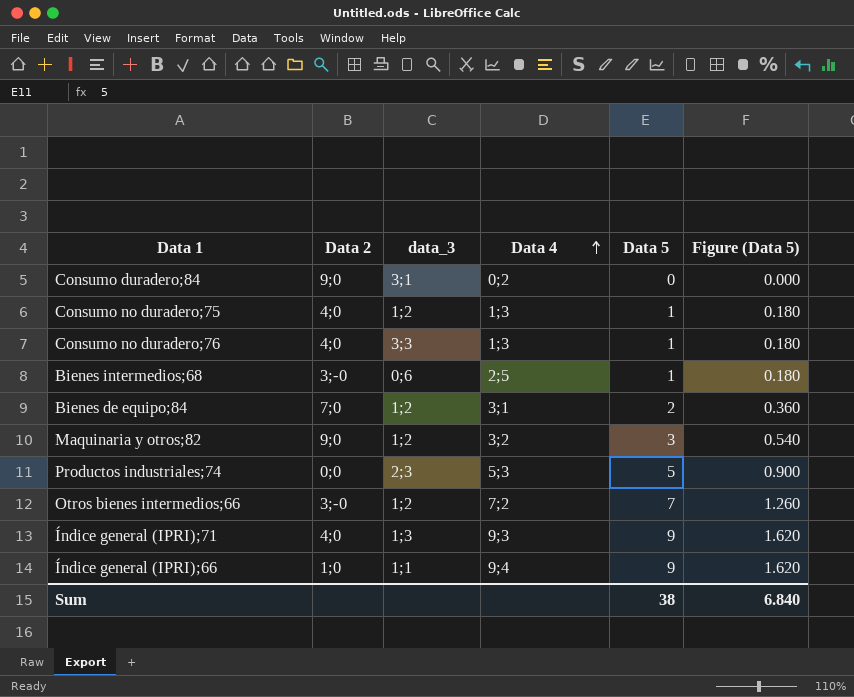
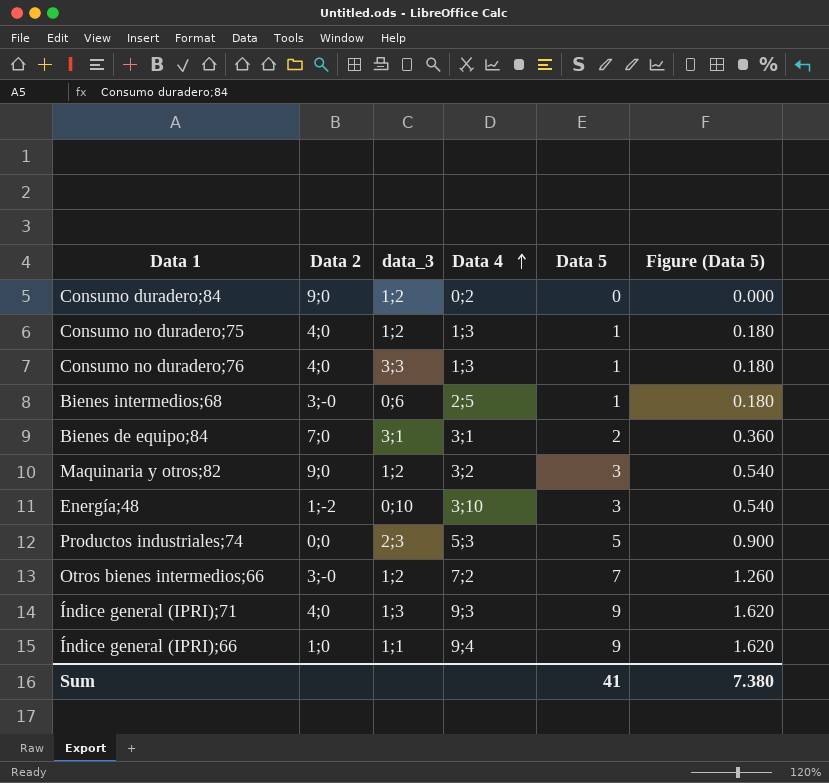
Consumo duradero;84 | data_3: 3;1 -> 1;2
Bienes de equipo;84 | data_3: 1;2 -> 3;1
row Energía;48: none -> 1;-2 | 0;10 | 3;10 | 3 | 0.540
Sum | Data 5: 38 -> 41
Sum | Figure (Data 5): 6.840 -> 7.380

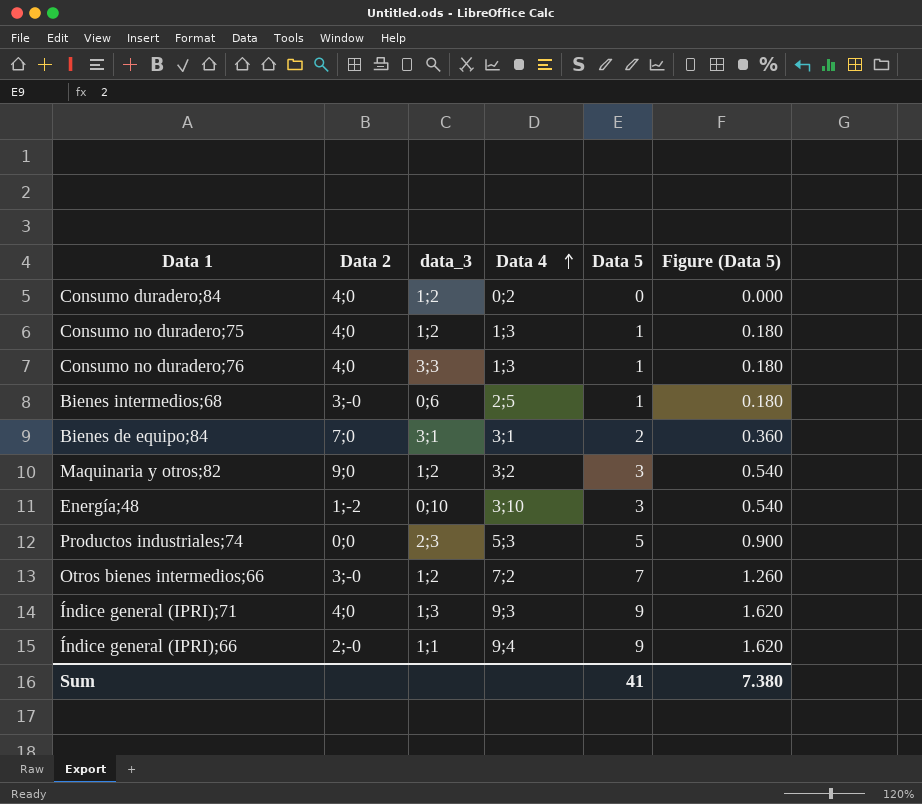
Consumo duradero;84 | Data 2: 9;0 -> 4;0
Índice general (IPRI);66 | Data 2: 1;0 -> 2;-0

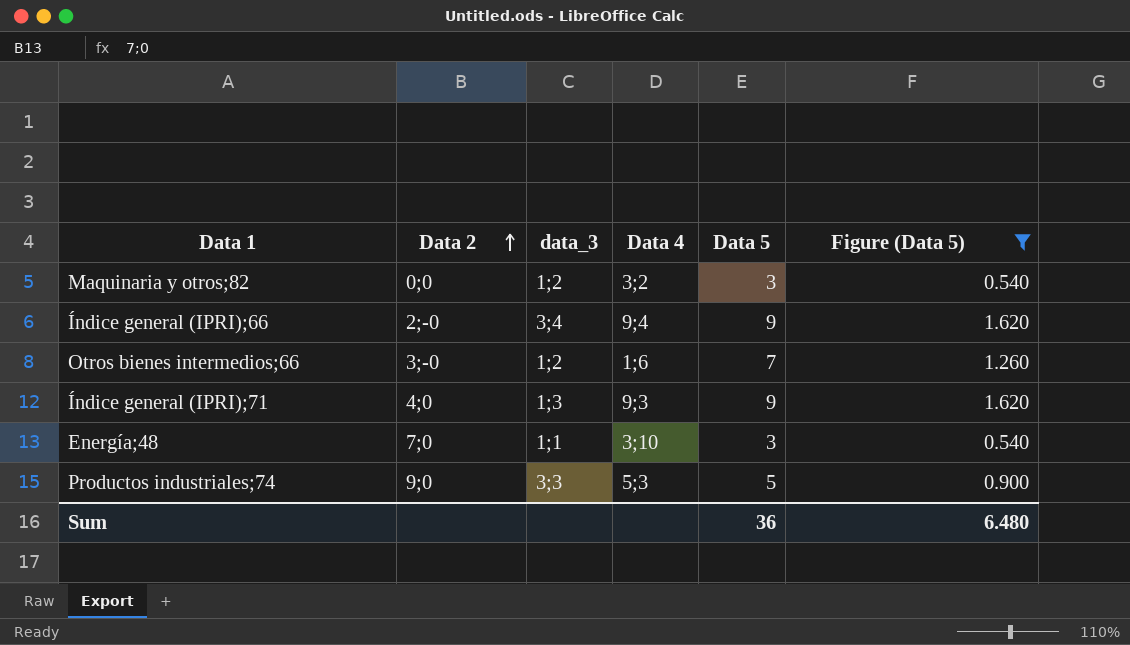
filter: none -> Figure (Data 5) >= 0.540
row order: Data 4 ascending -> Data 2 ascending
Maquinaria y otros;82 | Data 2: 9;0 -> 0;0
Índice general (IPRI);66 | data_3: 1;1 -> 3;4
Otros bienes intermedios;66 | Data 4: 7;2 -> 1;6
Energía;48 | Data 2: 1;-2 -> 7;0
Energía;48 | data_3: 0;10 -> 1;1
Productos industriales;74 | Data 2: 0;0 -> 9;0
Productos industriales;74 | data_3: 2;3 -> 3;3
Sum | Data 5: 41 -> 36
Sum | Figure (Data 5): 7.380 -> 6.480

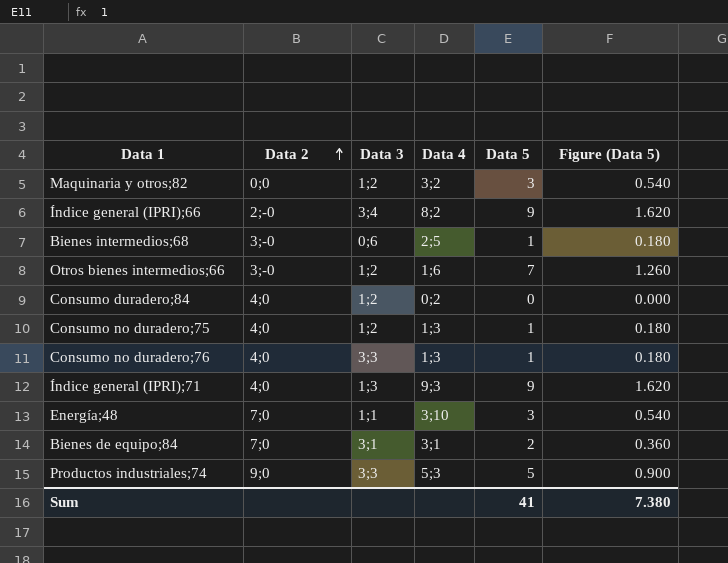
filter: Figure (Data 5) >= 0.540 -> none
column name: data_3 -> Data 3
Índice general (IPRI);66 | Data 4: 9;4 -> 8;2
Sum | Data 5: 36 -> 41
Sum | Figure (Data 5): 6.480 -> 7.380

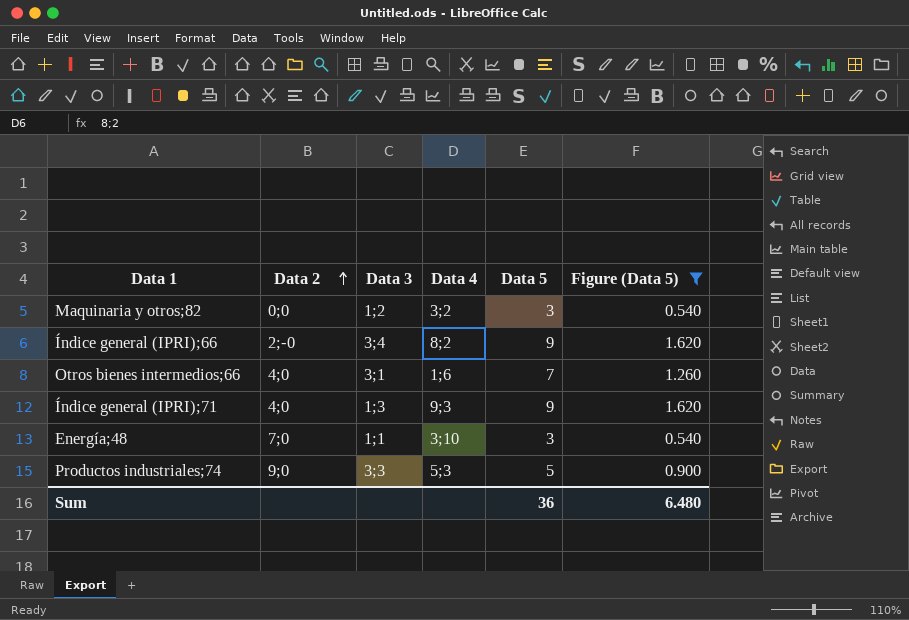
filter: none -> Figure (Data 5) >= 0.540
Otros bienes intermedios;66 | Data 2: 3;-0 -> 4;0
Otros bienes intermedios;66 | Data 3: 1;2 -> 3;1
Sum | Data 5: 41 -> 36
Sum | Figure (Data 5): 7.380 -> 6.480

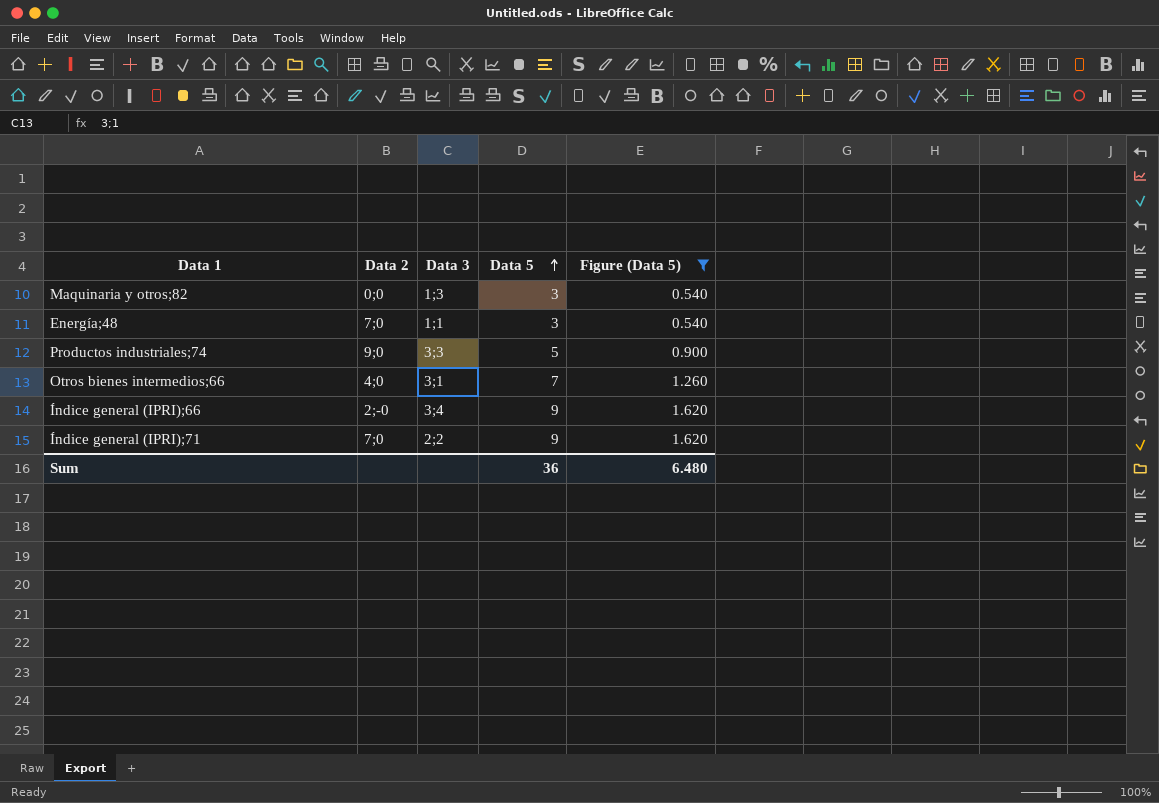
row order: Data 2 ascending -> Data 5 ascending
column Data 4 | position: 4 -> none
Maquinaria y otros;82 | Data 3: 1;2 -> 1;3
Índice general (IPRI);71 | Data 2: 4;0 -> 7;0
Índice general (IPRI);71 | Data 3: 1;3 -> 2;2

